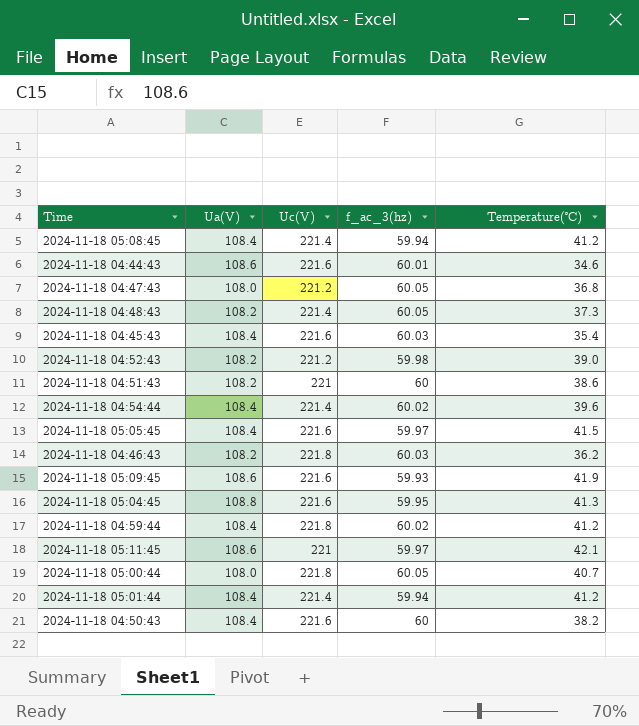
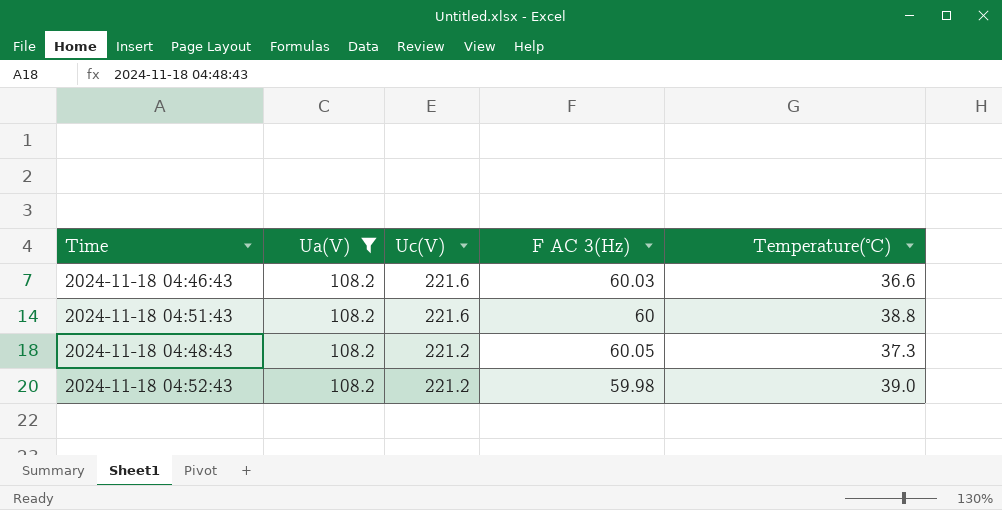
filter: none -> Ua(V) = 108.2
row order: none -> Uc(V) descending
column name: f_ac_3(hz) -> F AC 3(Hz)
2024-11-18 04:46:43 | Uc(V): 221.8 -> 221.6
2024-11-18 04:46:43 | Temperature(℃): 36.2 -> 36.6
2024-11-18 04:51:43 | Uc(V): 221 -> 221.6
2024-11-18 04:51:43 | Temperature(℃): 38.6 -> 38.8
2024-11-18 04:48:43 | Uc(V): 221.4 -> 221.2

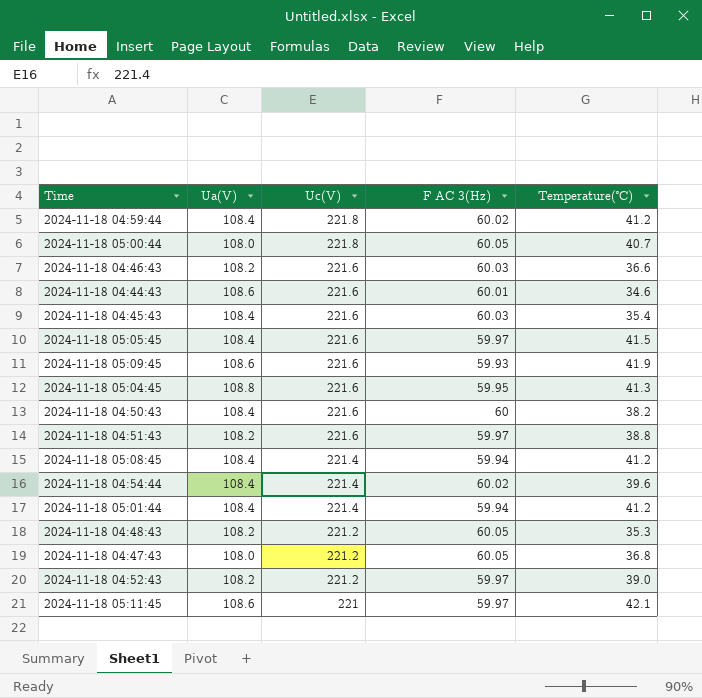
filter: Ua(V) = 108.2 -> none
2024-11-18 04:51:43 | F AC 3(Hz): 60 -> 59.97
2024-11-18 04:48:43 | Temperature(℃): 37.3 -> 35.3
2024-11-18 04:52:43 | F AC 3(Hz): 59.98 -> 59.97

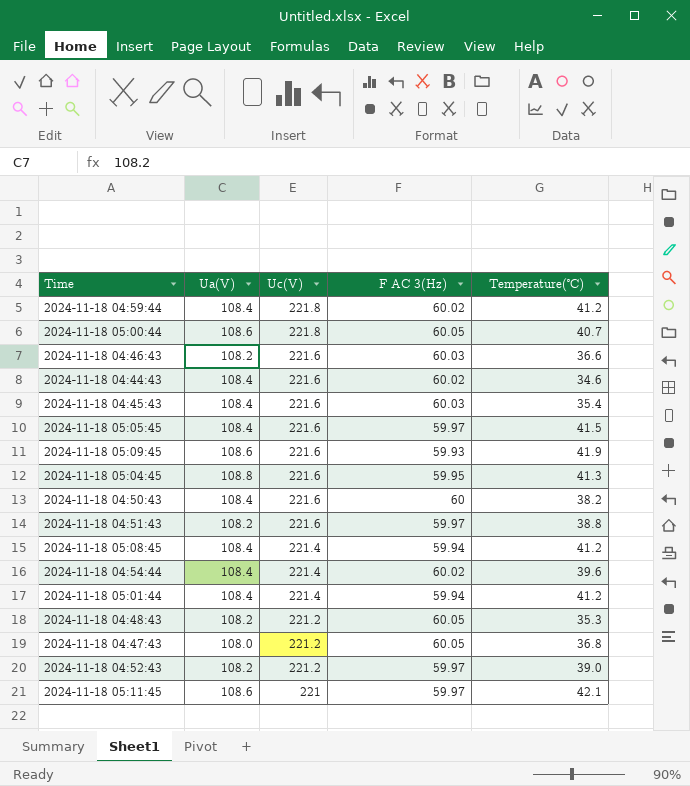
2024-11-18 05:00:44 | Ua(V): 108.0 -> 108.6
2024-11-18 04:44:43 | Ua(V): 108.6 -> 108.4
2024-11-18 04:44:43 | F AC 3(Hz): 60.01 -> 60.02

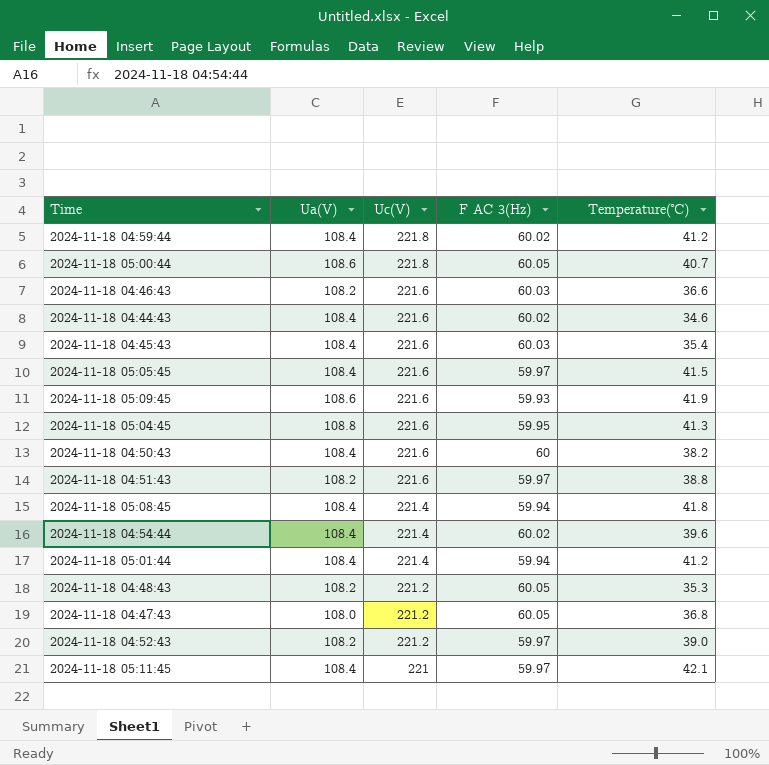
2024-11-18 05:08:45 | Temperature(℃): 41.2 -> 41.8
2024-11-18 05:11:45 | Ua(V): 108.6 -> 108.4

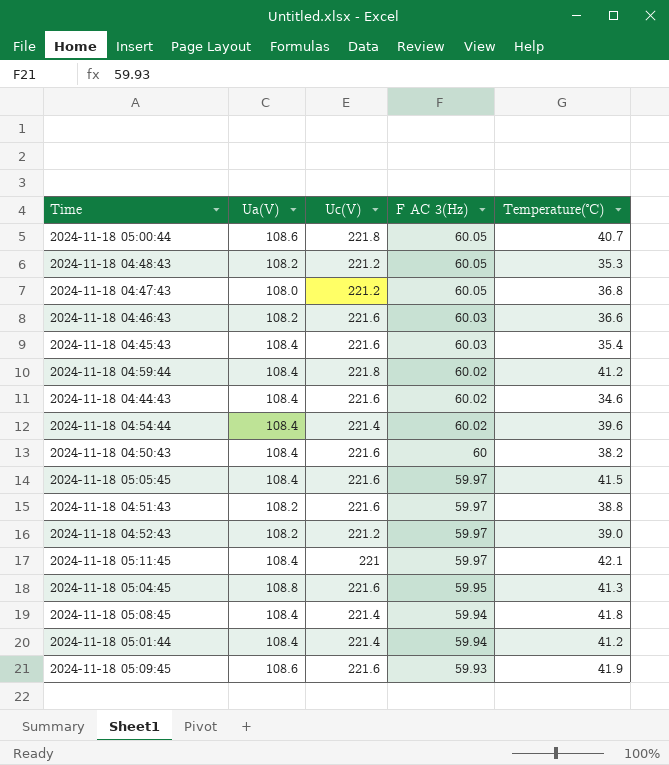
row order: Uc(V) descending -> F AC 3(Hz) descending

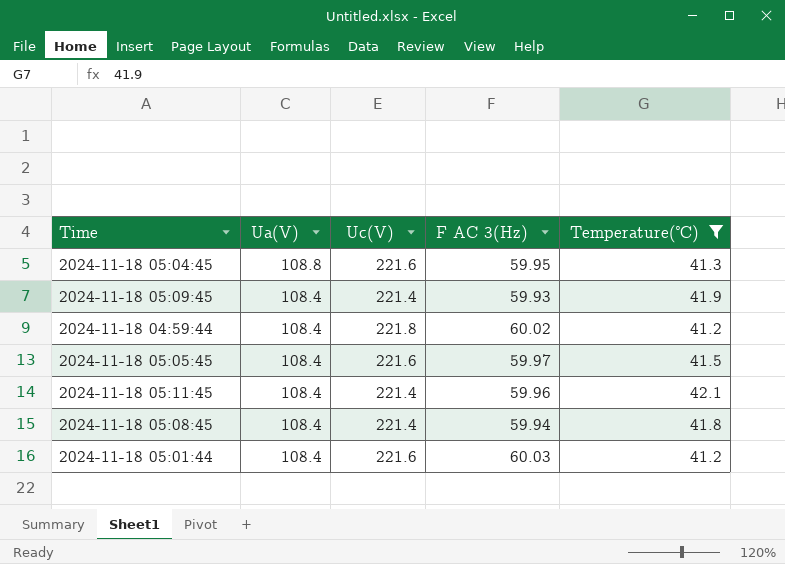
filter: none -> Temperature(℃) >= 41.2
row order: F AC 3(Hz) descending -> Ua(V) descending
2024-11-18 05:09:45 | Ua(V): 108.6 -> 108.4
2024-11-18 05:09:45 | Uc(V): 221.6 -> 221.4
2024-11-18 05:11:45 | Uc(V): 221 -> 221.4
2024-11-18 05:11:45 | F AC 3(Hz): 59.97 -> 59.96
2024-11-18 05:01:44 | Uc(V): 221.4 -> 221.6
2024-11-18 05:01:44 | F AC 3(Hz): 59.94 -> 60.03

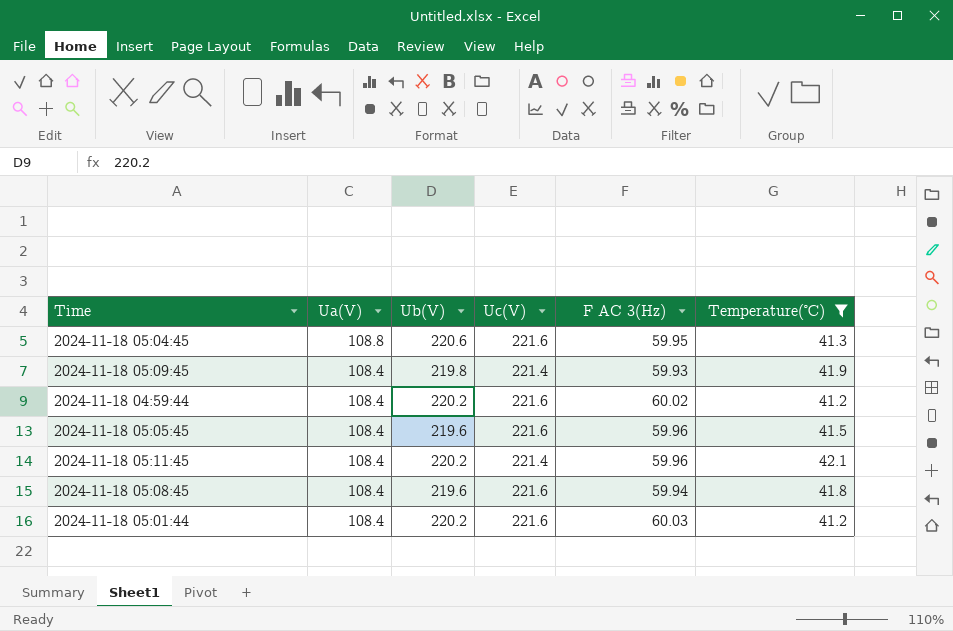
column Ub(V) | position: none -> 3
2024-11-18 04:59:44 | Uc(V): 221.8 -> 221.6
2024-11-18 05:05:45 | F AC 3(Hz): 59.97 -> 59.96
2024-11-18 05:08:45 | Uc(V): 221.4 -> 221.6

